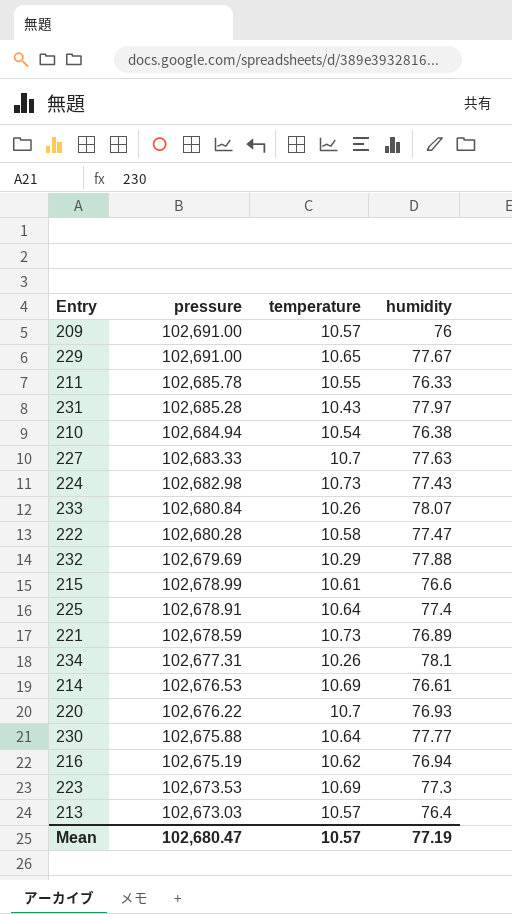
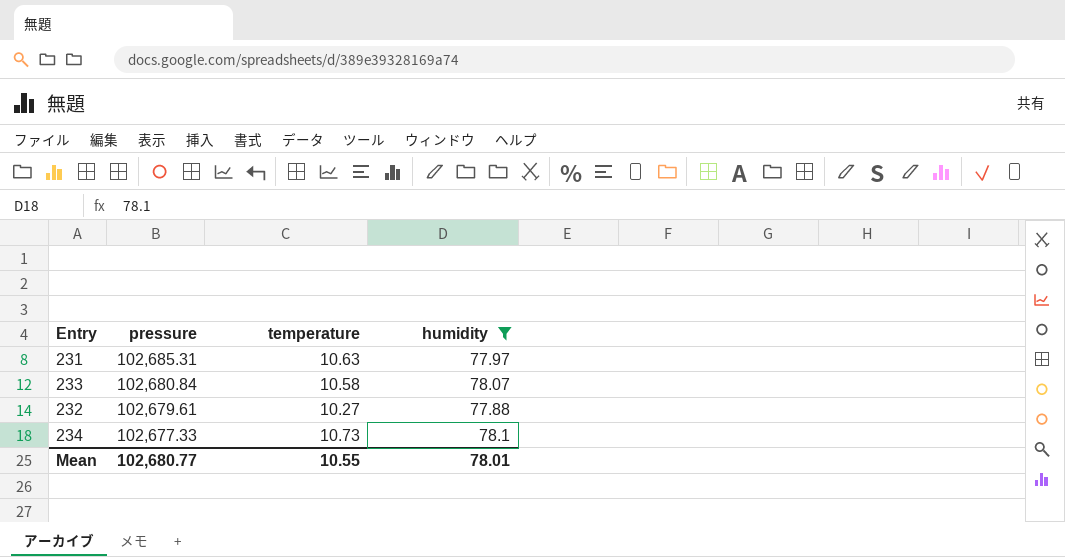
filter: none -> humidity >= 77.88
231 | pressure: 102,685.28 -> 102,685.31
231 | temperature: 10.43 -> 10.63
233 | temperature: 10.26 -> 10.58
232 | pressure: 102,679.69 -> 102,679.61
232 | temperature: 10.29 -> 10.27
234 | pressure: 102,677.31 -> 102,677.33
234 | temperature: 10.26 -> 10.73
Mean | pressure: 102,680.47 -> 102,680.77
Mean | temperature: 10.57 -> 10.55
Mean | humidity: 77.19 -> 78.01

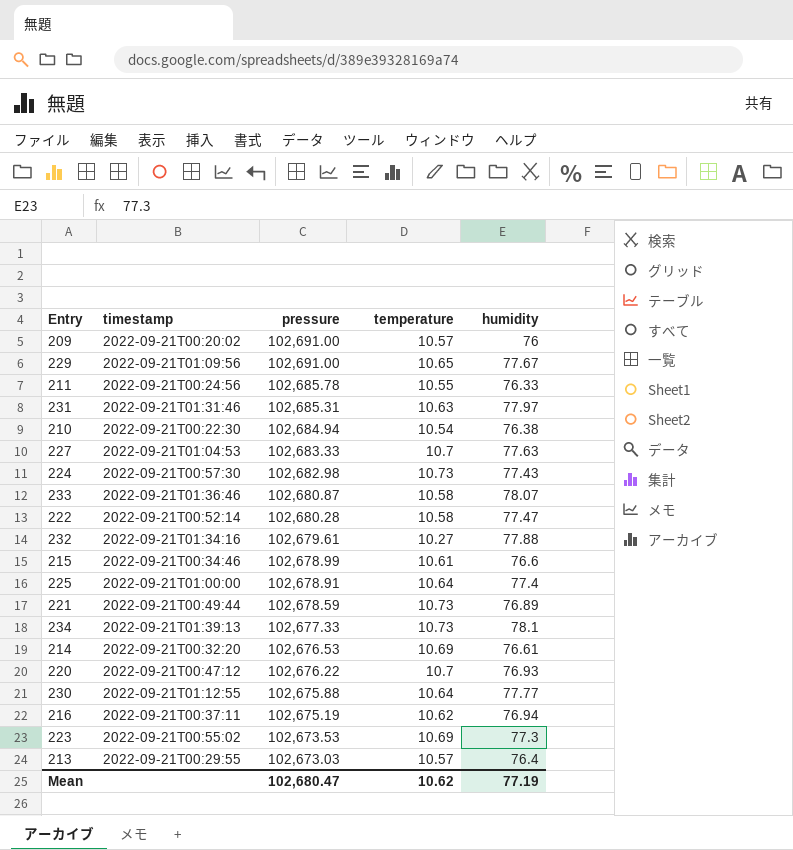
filter: humidity >= 77.88 -> none
column timestamp | position: none -> 2
233 | pressure: 102,680.84 -> 102,680.87
Mean | pressure: 102,680.77 -> 102,680.47
Mean | temperature: 10.55 -> 10.62
Mean | humidity: 78.01 -> 77.19

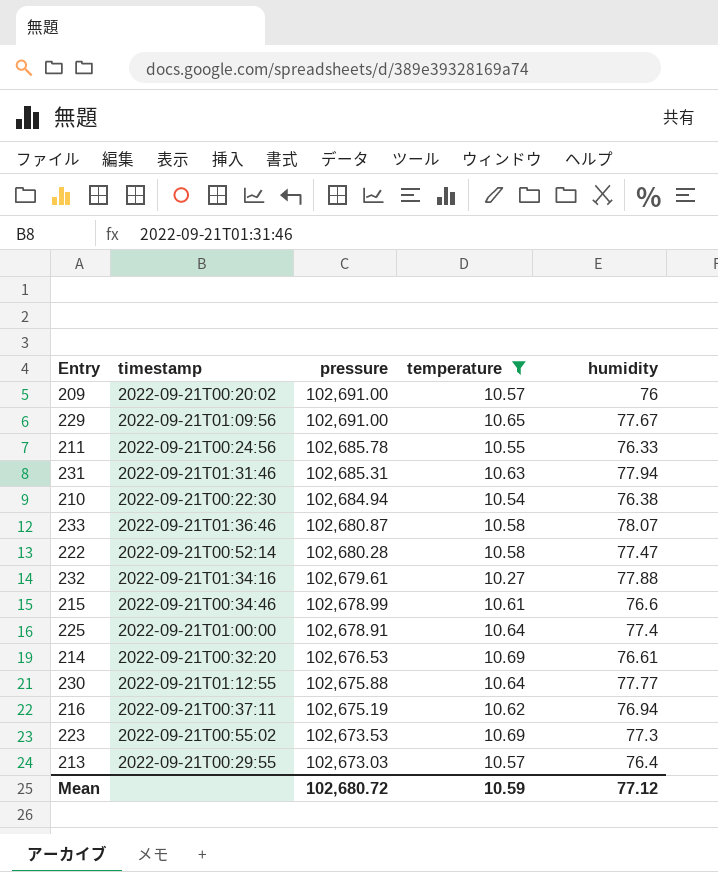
filter: none -> temperature <= 10.69
231 | humidity: 77.97 -> 77.94
Mean | pressure: 102,680.47 -> 102,680.72
Mean | temperature: 10.62 -> 10.59
Mean | humidity: 77.19 -> 77.12

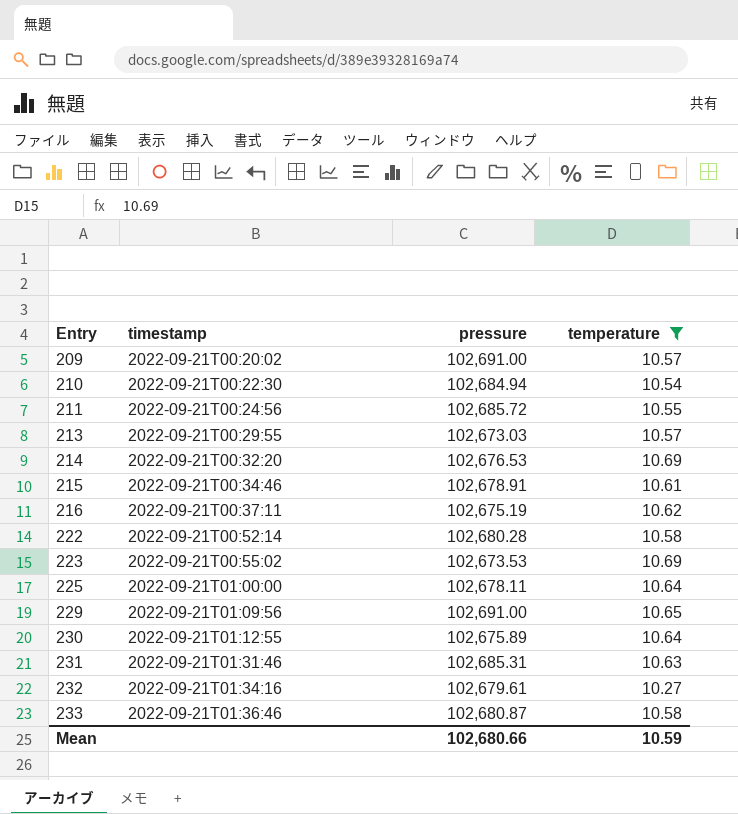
row order: pressure descending -> Entry ascending
column humidity | position: 5 -> none
211 | pressure: 102,685.78 -> 102,685.72
215 | pressure: 102,678.99 -> 102,678.91
225 | pressure: 102,678.91 -> 102,678.11
230 | pressure: 102,675.88 -> 102,675.89
Mean | pressure: 102,680.72 -> 102,680.66

